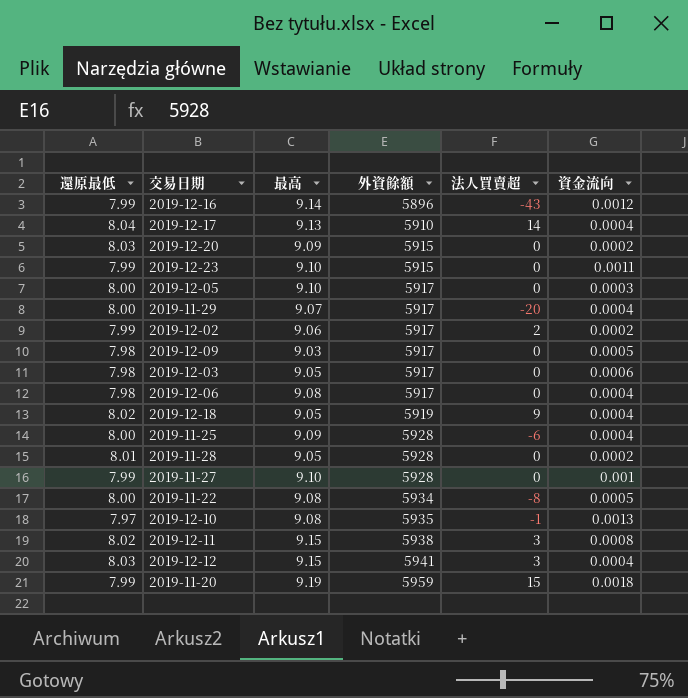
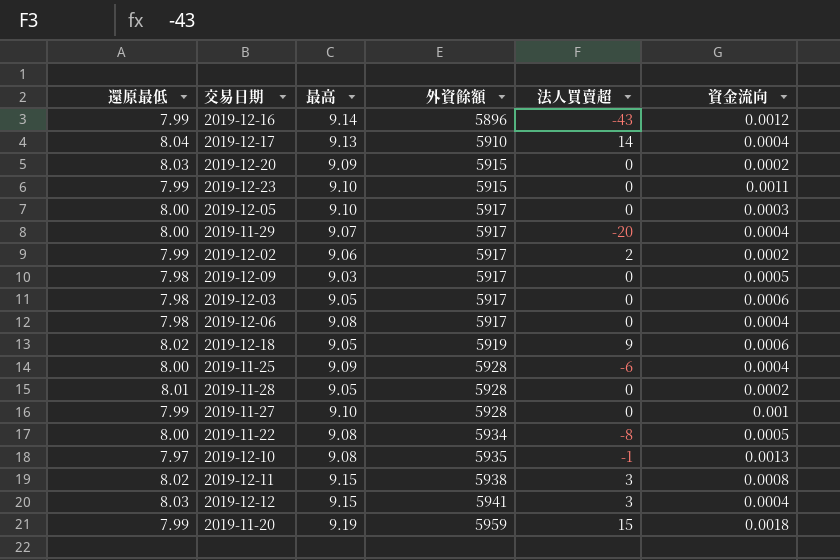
2019-12-18 | 資金流向: 0.0004 -> 0.0006

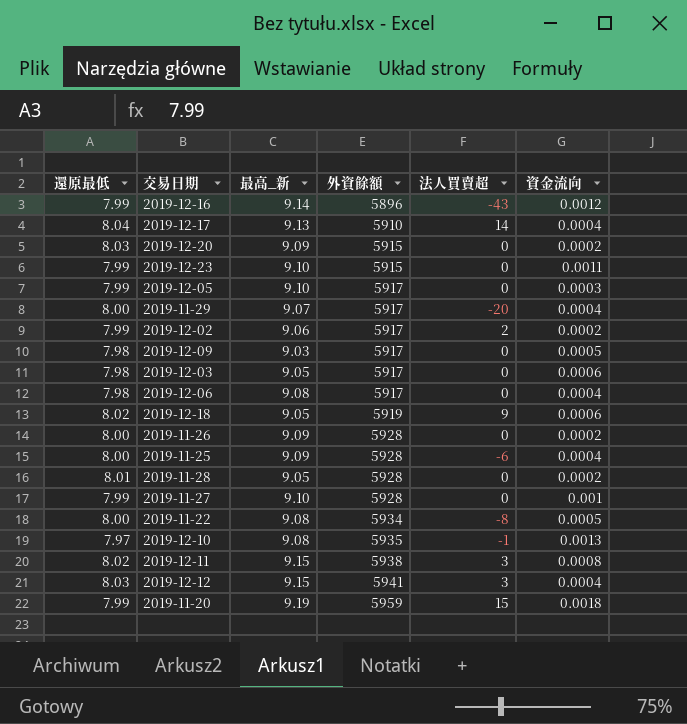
column name: 最高 -> 最高_新
2019-12-05 | 還原最低: 8.00 -> 7.99
row 2019-11-26: none -> 8.00 | 9.09 | 5928 | 0 | 0.0002

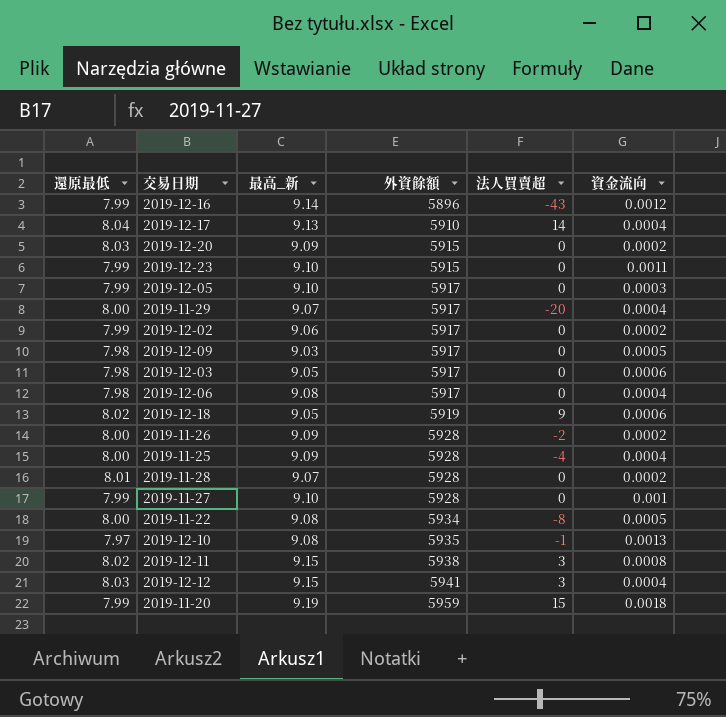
2019-12-02 | 法人買賣超: 2 -> 0
2019-11-26 | 法人買賣超: 0 -> -2
2019-11-25 | 法人買賣超: -6 -> -4
2019-11-28 | 最高_新: 9.05 -> 9.07

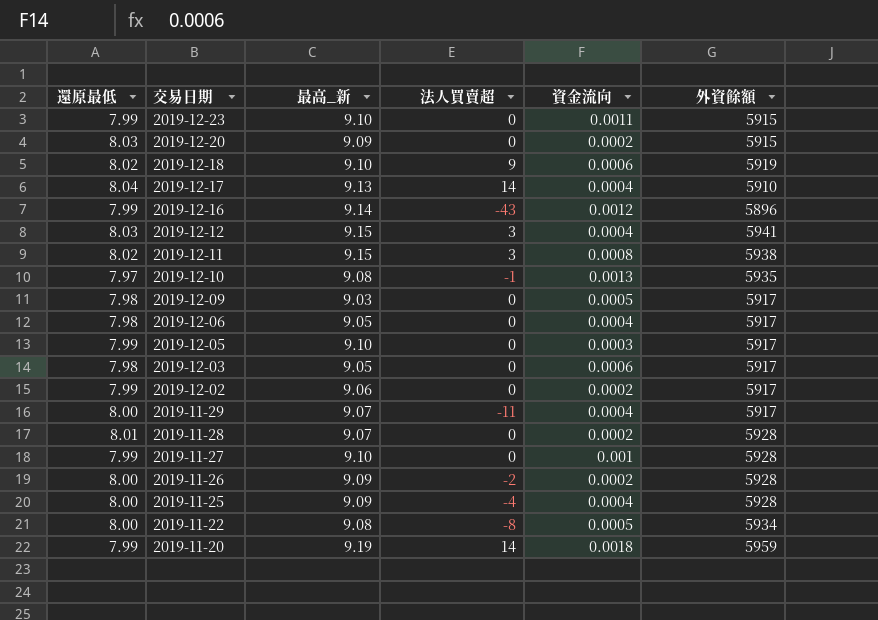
row order: 外資餘額 ascending -> 交易日期 descending
column 外資餘額 | position: 4 -> 6
2019-12-18 | 最高_新: 9.05 -> 9.10
2019-12-06 | 最高_新: 9.08 -> 9.05
2019-11-29 | 法人買賣超: -20 -> -11
2019-11-20 | 法人買賣超: 15 -> 14

